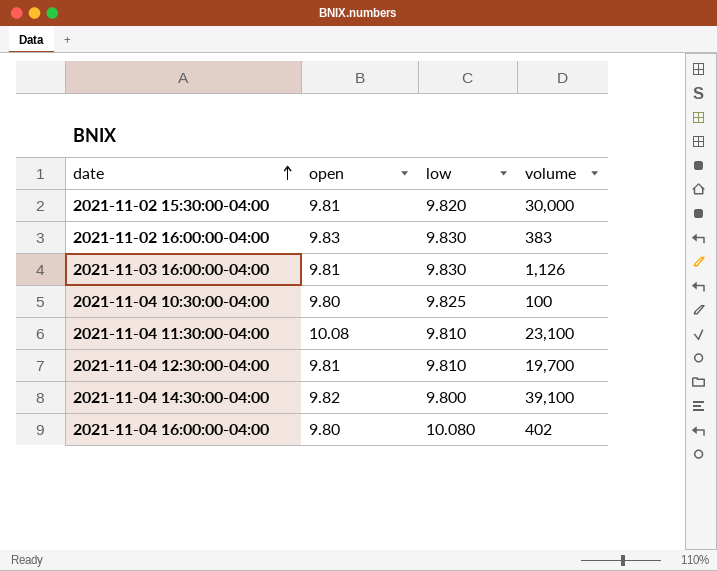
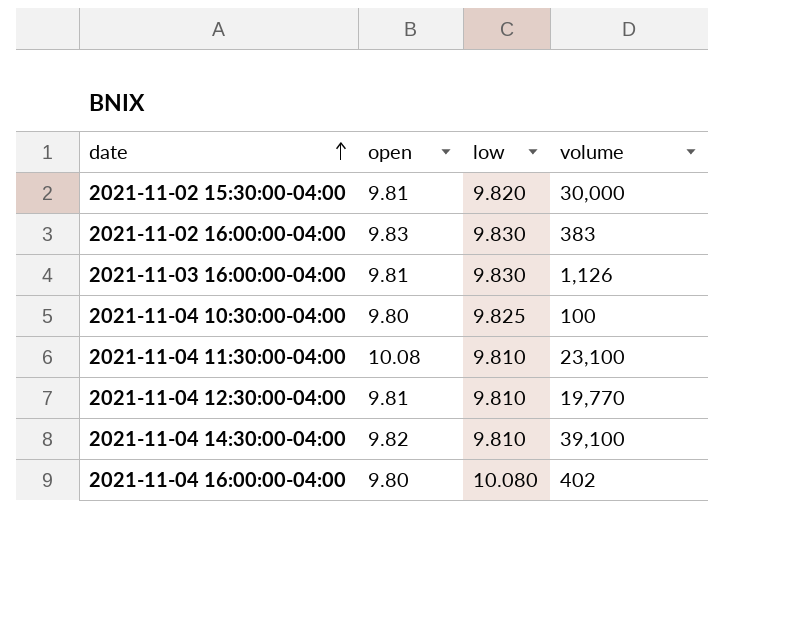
2021-11-04 12:30:00-04:00 | volume: 19,700 -> 19,770
2021-11-04 14:30:00-04:00 | low: 9.800 -> 9.810

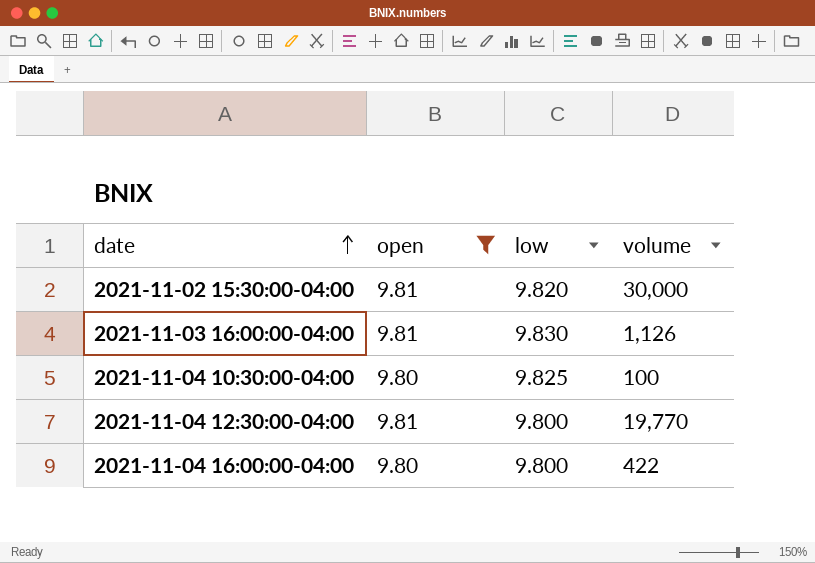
filter: none -> open <= 9.81
2021-11-04 12:30:00-04:00 | low: 9.810 -> 9.800
2021-11-04 16:00:00-04:00 | low: 10.080 -> 9.800
2021-11-04 16:00:00-04:00 | volume: 402 -> 422

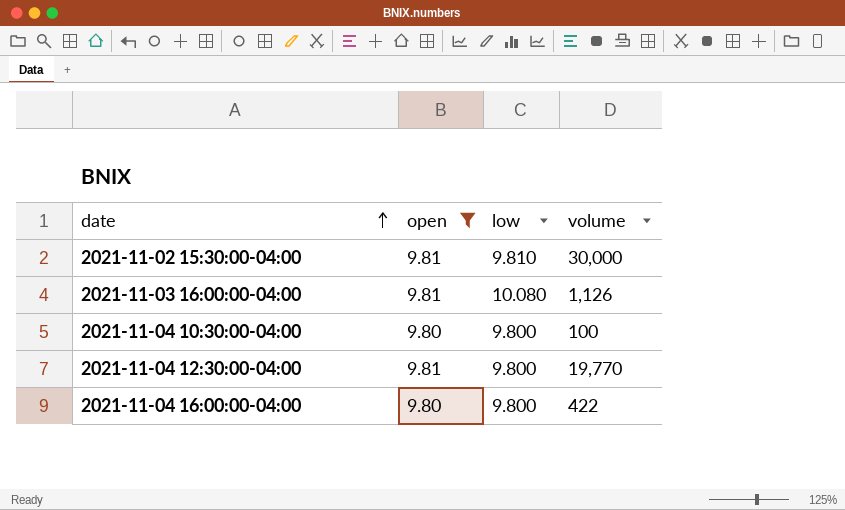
2021-11-02 15:30:00-04:00 | low: 9.820 -> 9.810
2021-11-03 16:00:00-04:00 | low: 9.830 -> 10.080
2021-11-04 10:30:00-04:00 | low: 9.825 -> 9.800

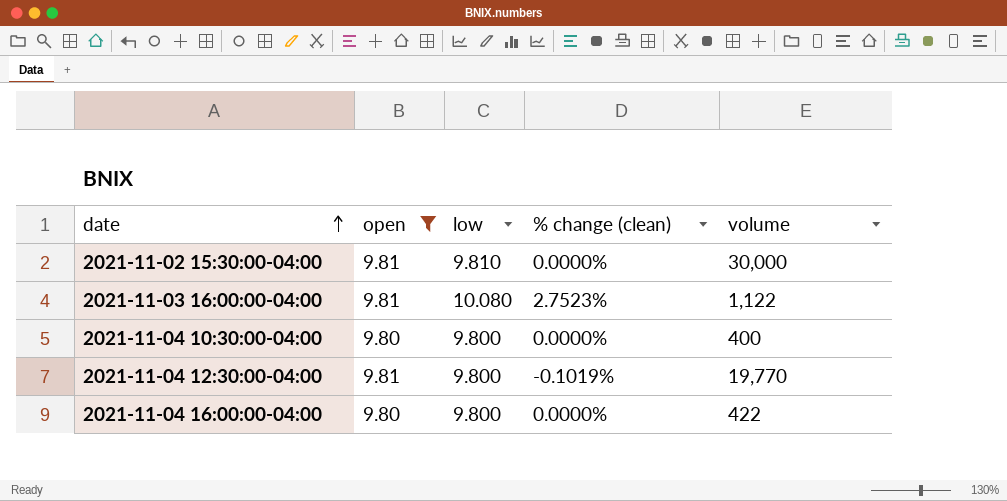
column % change (clean) | formula: none -> ([low] - [open]) / [open]
2021-11-03 16:00:00-04:00 | volume: 1,126 -> 1,122
2021-11-04 10:30:00-04:00 | volume: 100 -> 400

